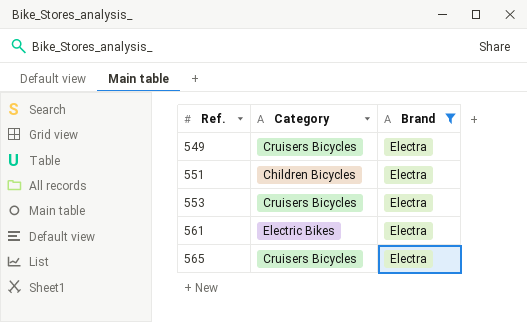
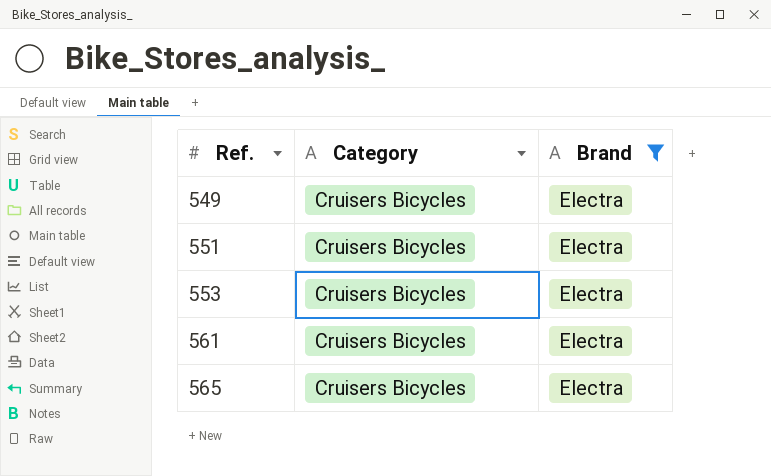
551 | Category: Children Bicycles -> Cruisers Bicycles
561 | Category: Electric Bikes -> Cruisers Bicycles

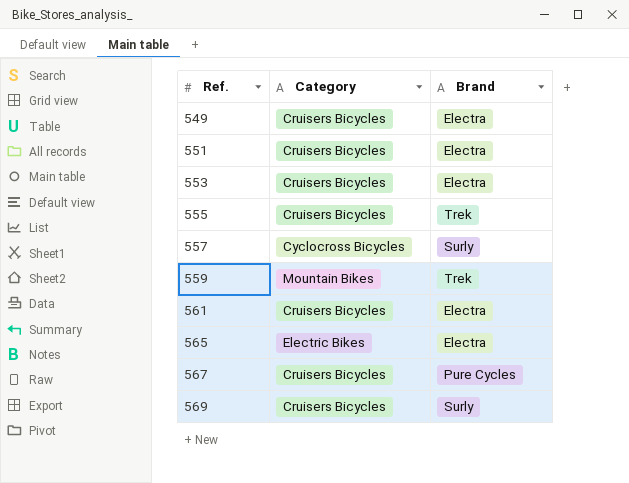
filter: Brand = Electra -> none
565 | Category: Cruisers Bicycles -> Electric Bikes

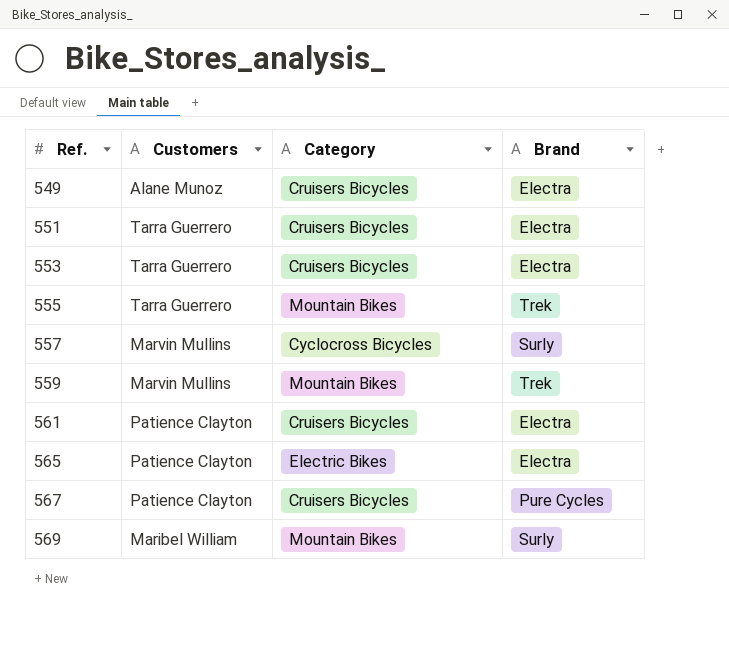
column Customers | position: none -> 2
555 | Category: Cruisers Bicycles -> Mountain Bikes
569 | Category: Cruisers Bicycles -> Mountain Bikes

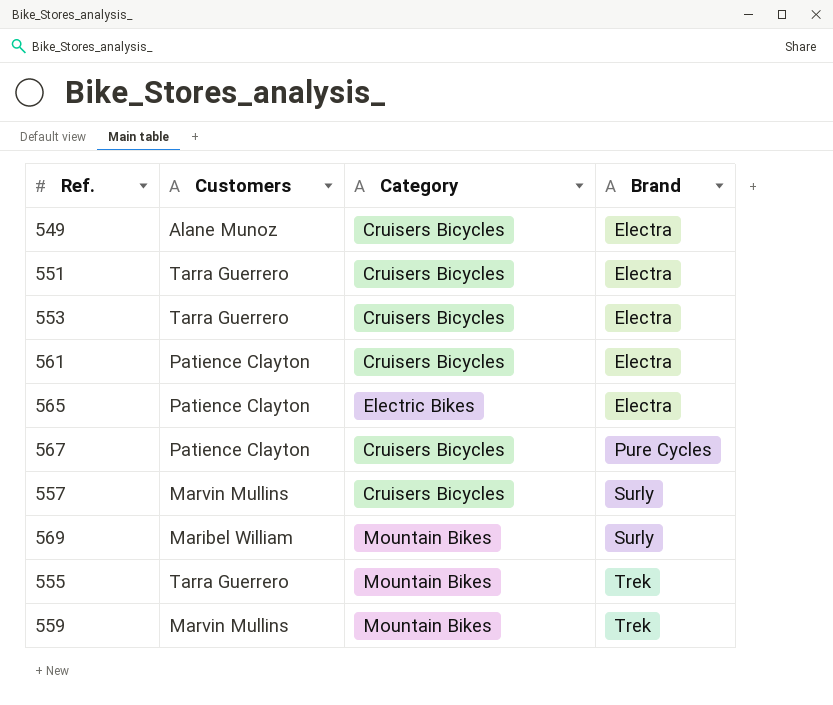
row order: Ref. ascending -> Brand ascending
557 | Category: Cyclocross Bicycles -> Cruisers Bicycles

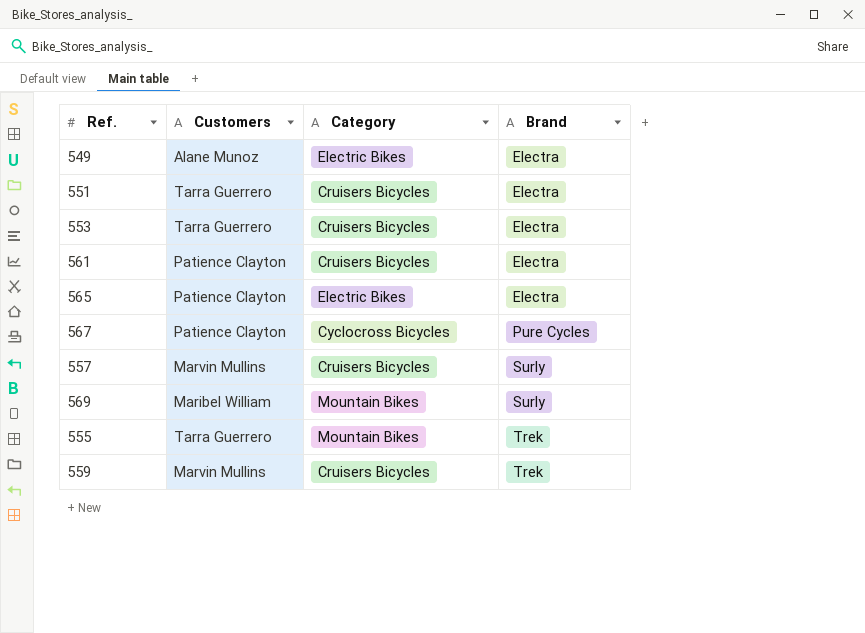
549 | Category: Cruisers Bicycles -> Electric Bikes
567 | Category: Cruisers Bicycles -> Cyclocross Bicycles
559 | Category: Mountain Bikes -> Cruisers Bicycles

